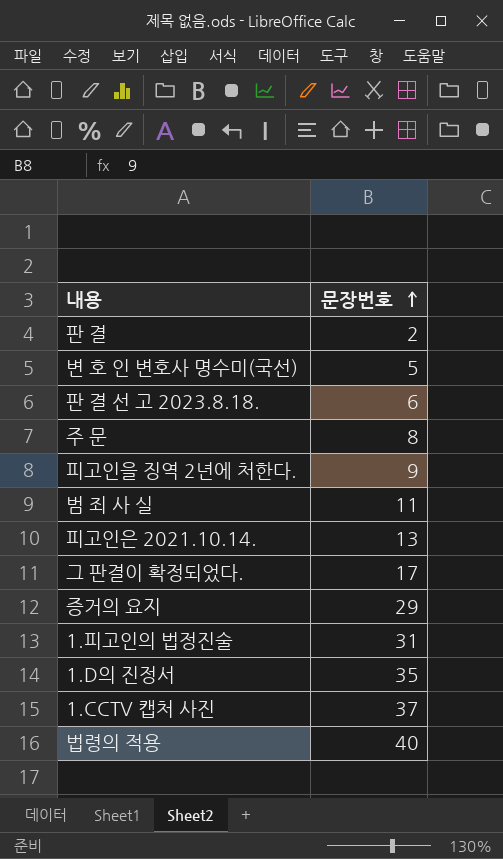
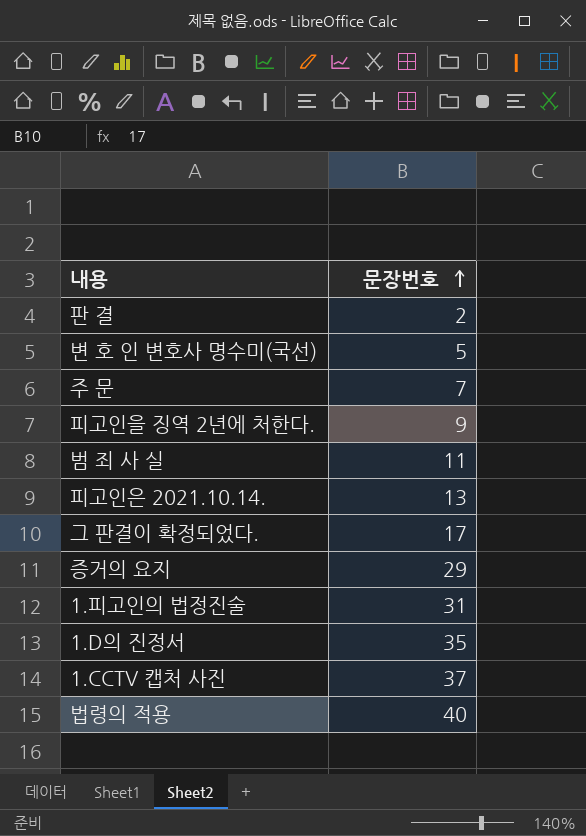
row 판 결 선 고 2023.8.18.: 6 -> none
주 문 | 문장번호: 8 -> 7

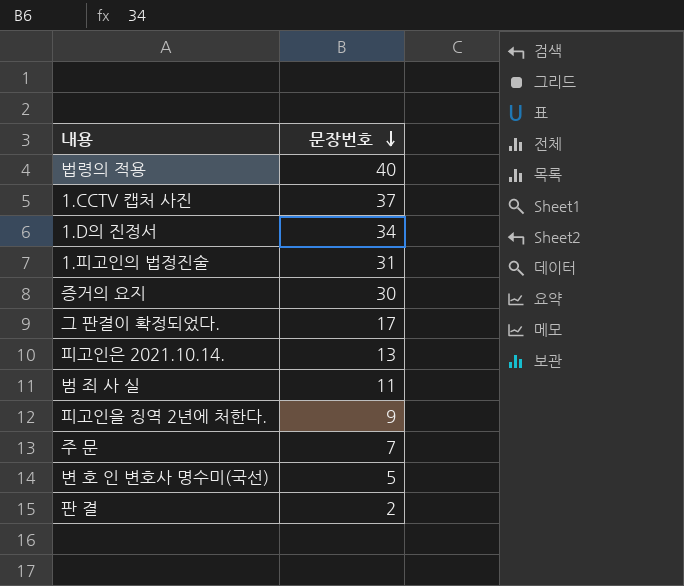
row order: 문장번호 ascending -> 문장번호 descending
1.D의 진정서 | 문장번호: 35 -> 34
증거의 요지 | 문장번호: 29 -> 30

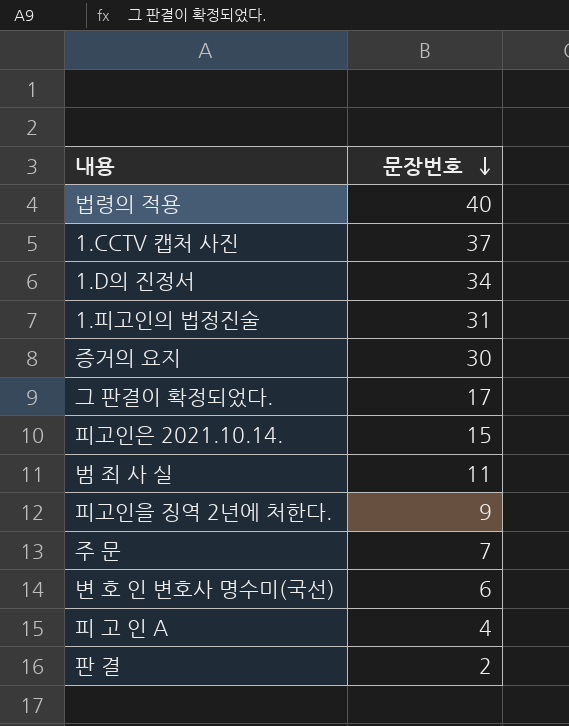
피고인은 2021.10.14. | 문장번호: 13 -> 15
변 호 인 변호사 명수미(국선) | 문장번호: 5 -> 6
row 피 고 인 A: none -> 4

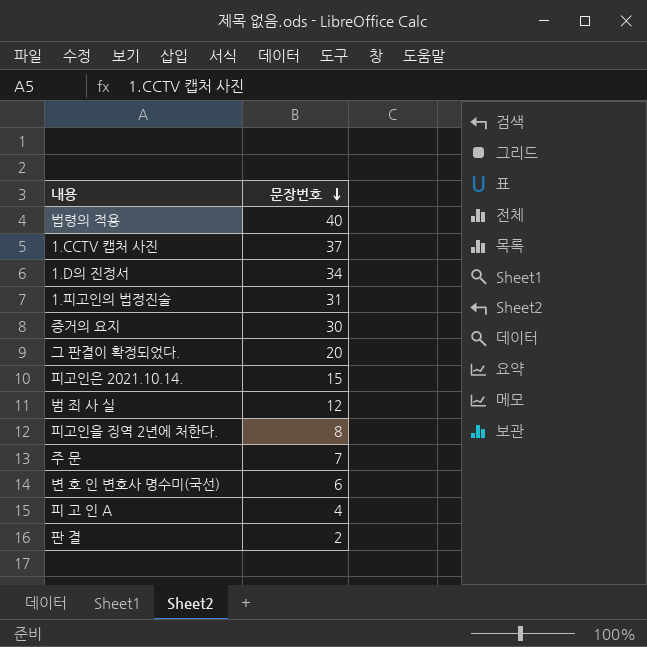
그 판결이 확정되었다. | 문장번호: 17 -> 20
범 죄 사 실 | 문장번호: 11 -> 12
피고인을 징역 2년에 처한다. | 문장번호: 9 -> 8

